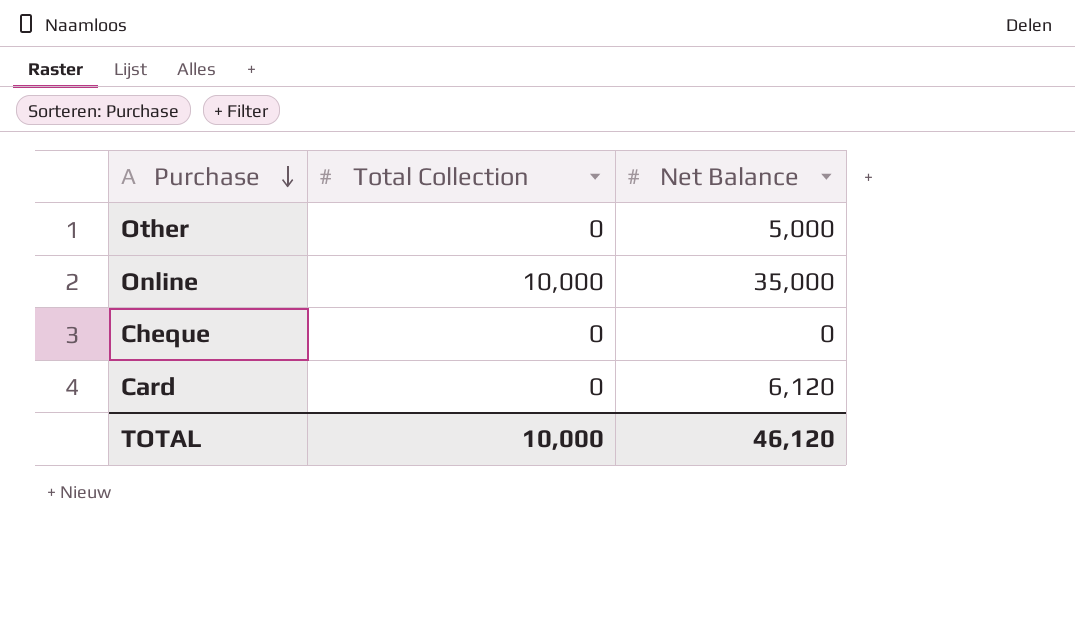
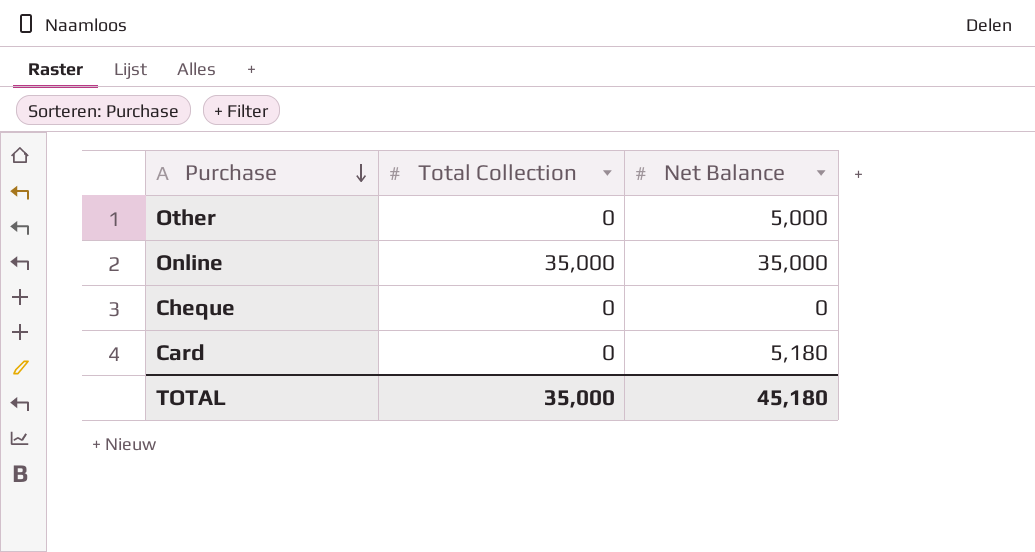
Online | Total Collection: 10,000 -> 35,000
Card | Net Balance: 6,120 -> 5,180
TOTAL | Total Collection: 10,000 -> 35,000
TOTAL | Net Balance: 46,120 -> 45,180

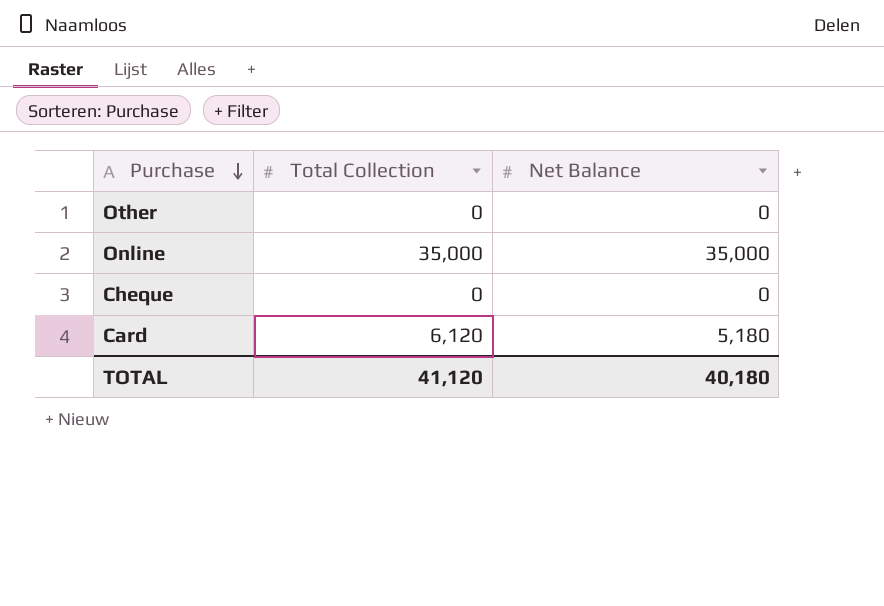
Other | Net Balance: 5,000 -> 0
Card | Total Collection: 0 -> 6,120
TOTAL | Total Collection: 35,000 -> 41,120
TOTAL | Net Balance: 45,180 -> 40,180

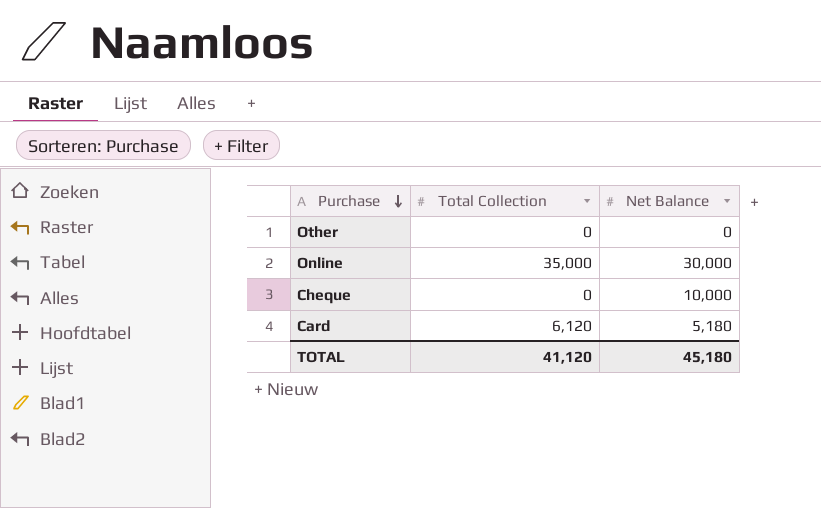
Online | Net Balance: 35,000 -> 30,000
Cheque | Net Balance: 0 -> 10,000
TOTAL | Net Balance: 40,180 -> 45,180

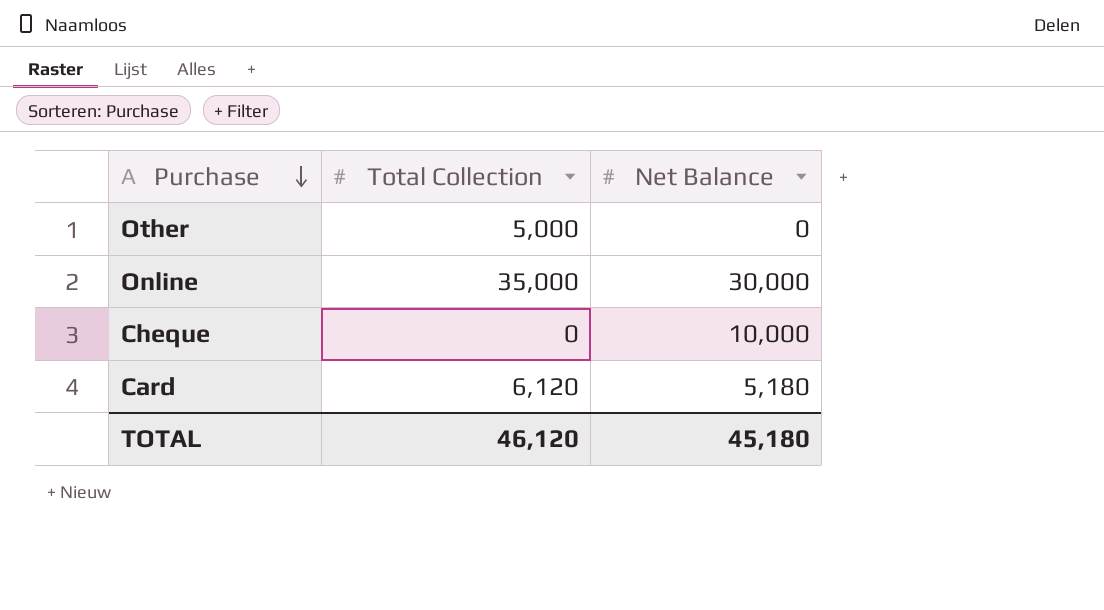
Other | Total Collection: 0 -> 5,000
TOTAL | Total Collection: 41,120 -> 46,120

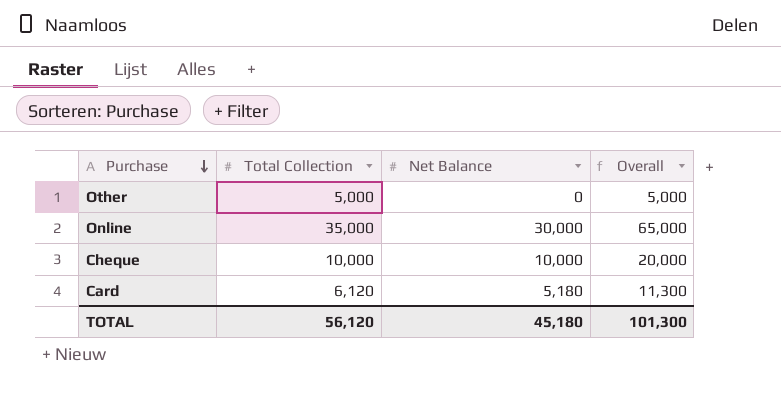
column Overall | formula: none -> [Total Collection] + [Net Balance]
Cheque | Total Collection: 0 -> 10,000
TOTAL | Total Collection: 46,120 -> 56,120

